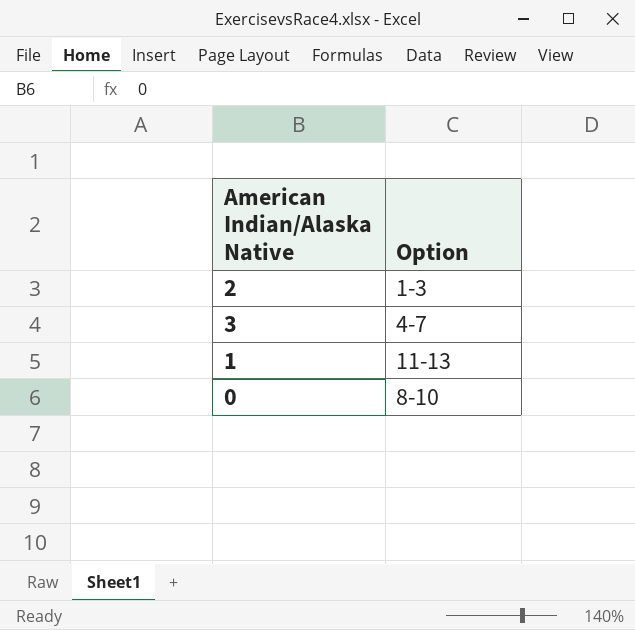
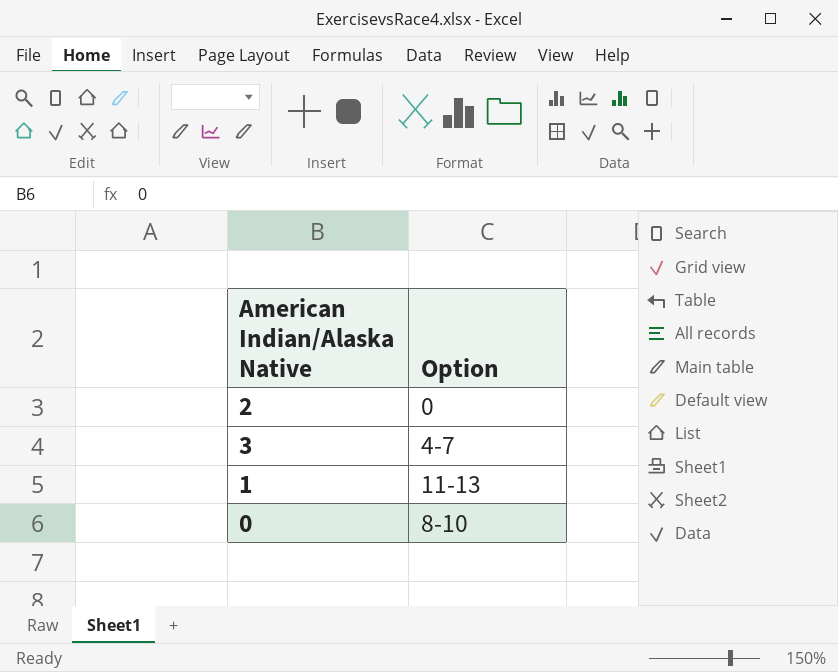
2 | Option: 1-3 -> 0

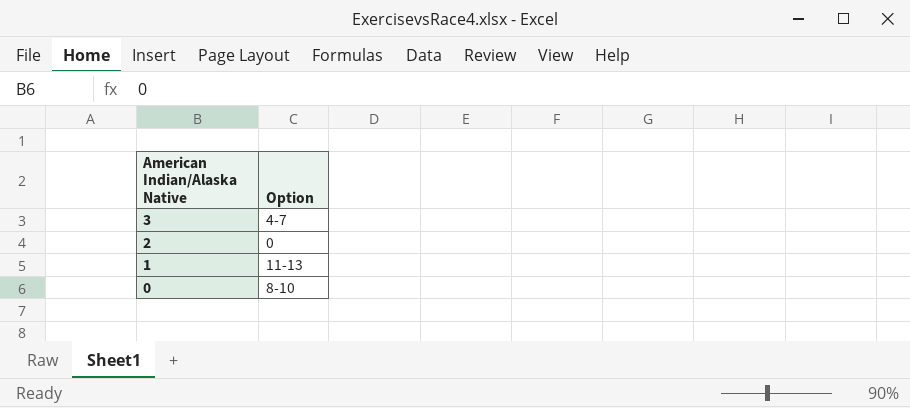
row order: none -> American Indian/Alaska Native descending

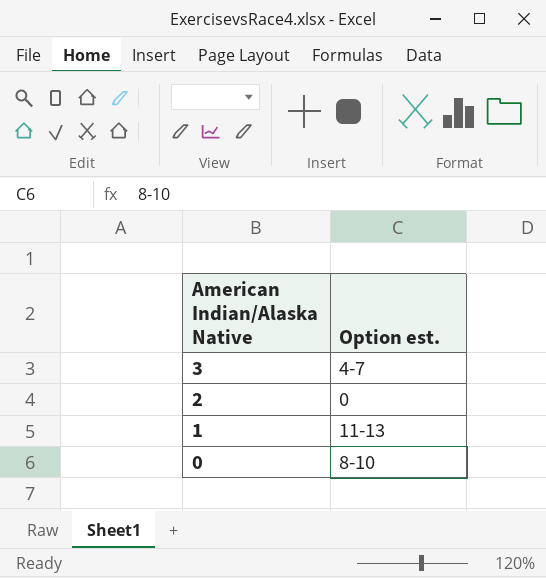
column name: Option -> Option est.

